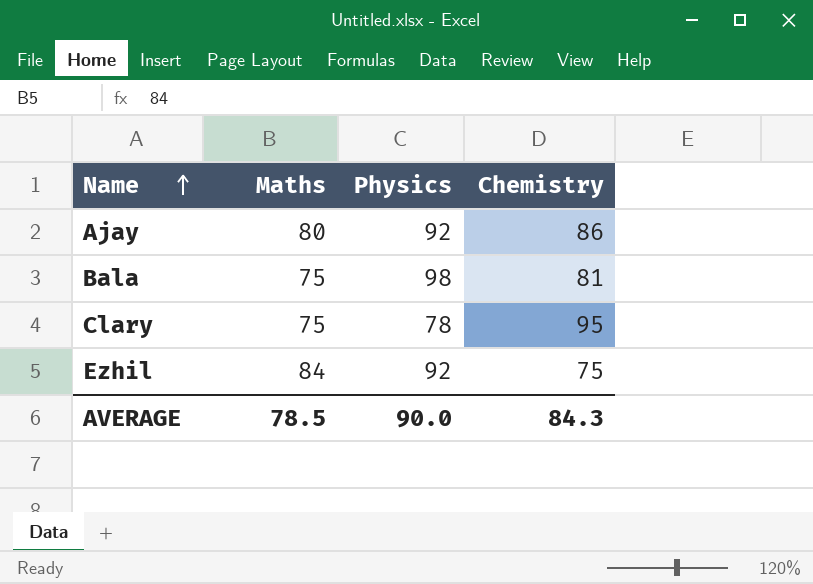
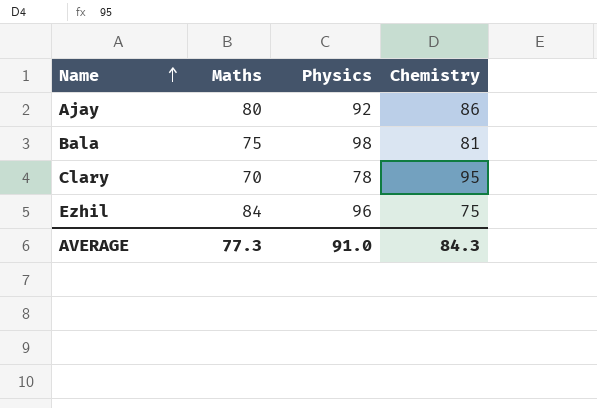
Clary | Maths: 75 -> 70
Ezhil | Physics: 92 -> 96
AVERAGE | Maths: 78.5 -> 77.3
AVERAGE | Physics: 90.0 -> 91.0

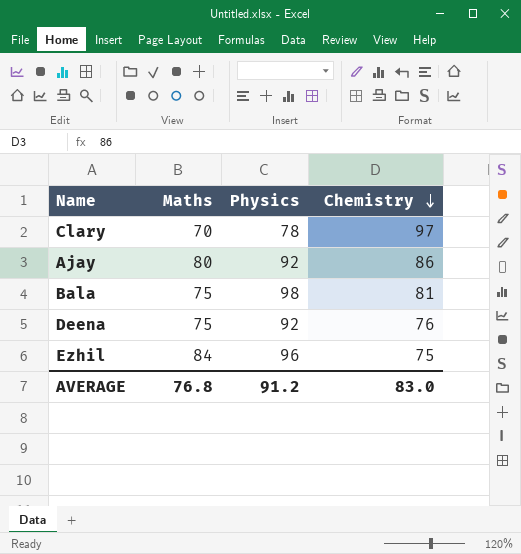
row order: Name ascending -> Chemistry descending
Clary | Chemistry: 95 -> 97
row Deena: none -> 75 | 92 | 76
AVERAGE | Maths: 77.3 -> 76.8
AVERAGE | Physics: 91.0 -> 91.2
AVERAGE | Chemistry: 84.3 -> 83.0

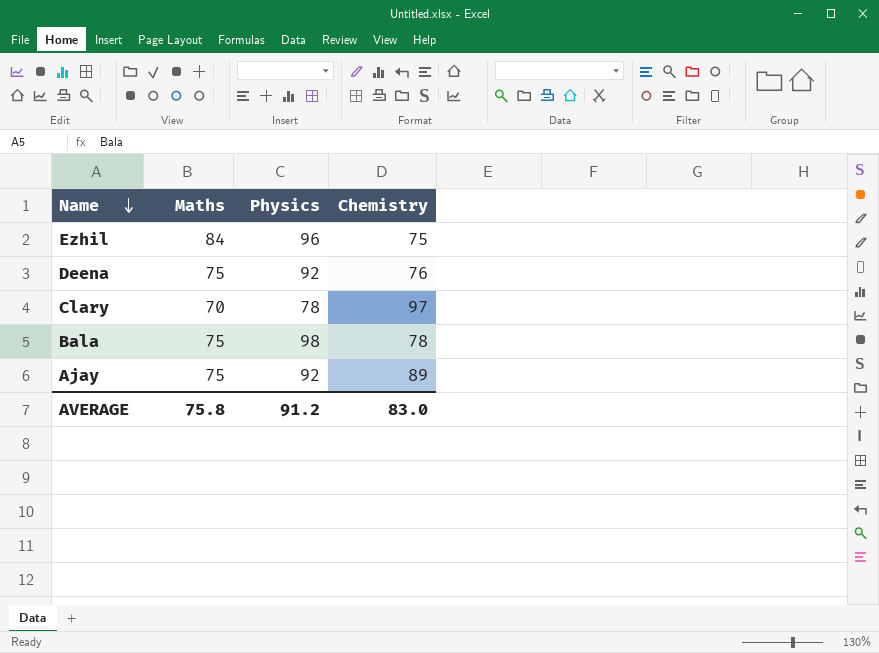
row order: Chemistry descending -> Name descending
Bala | Chemistry: 81 -> 78
Ajay | Maths: 80 -> 75
Ajay | Chemistry: 86 -> 89
AVERAGE | Maths: 76.8 -> 75.8

